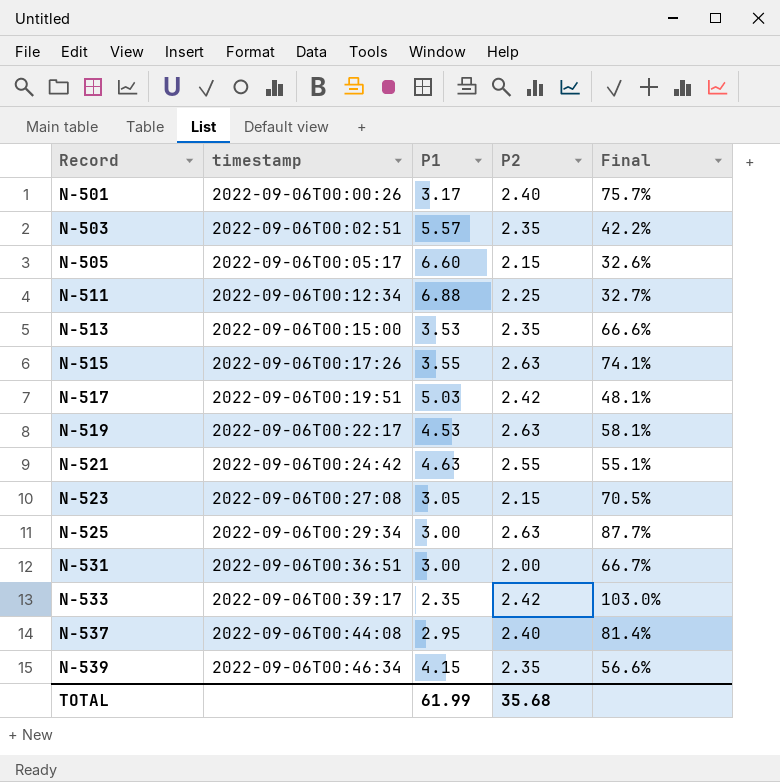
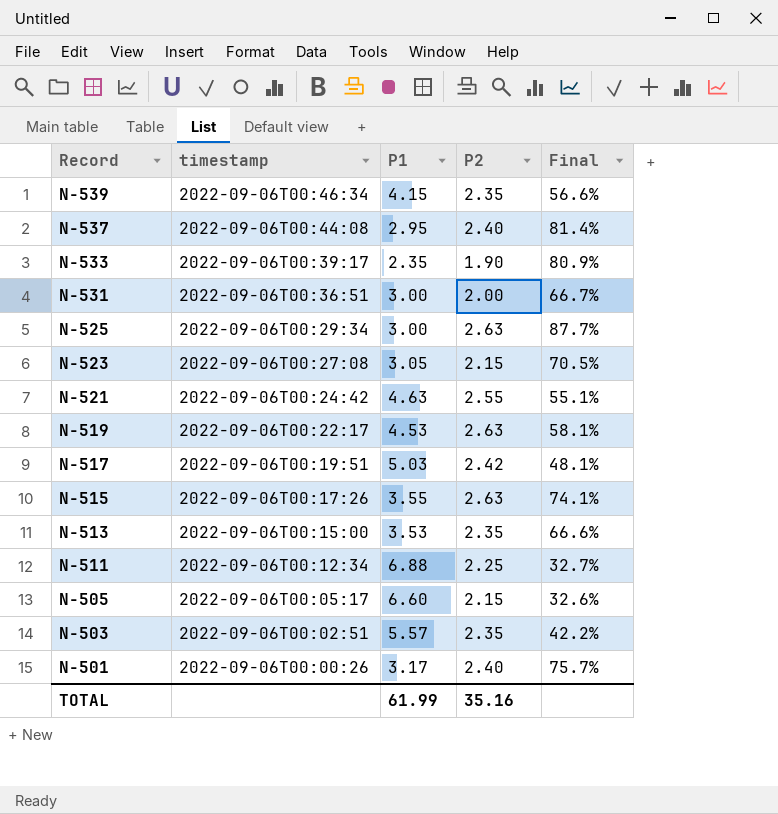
row order: Record ascending -> Record descending
N-533 | P2: 2.42 -> 1.90
N-533 | Final: 103.0% -> 80.9%
TOTAL | P2: 35.68 -> 35.16

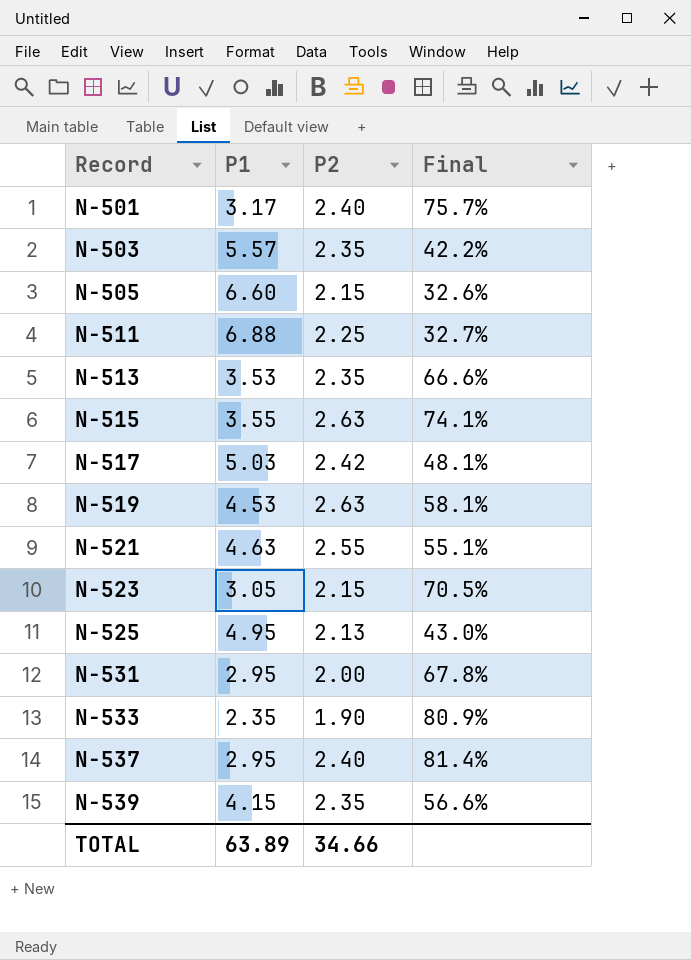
row order: Record descending -> Record ascending
column timestamp | position: 2 -> none
N-525 | P1: 3.00 -> 4.95
N-525 | P2: 2.63 -> 2.13
N-525 | Final: 87.7% -> 43.0%
N-531 | P1: 3.00 -> 2.95
N-531 | Final: 66.7% -> 67.8%
TOTAL | P1: 61.99 -> 63.89
TOTAL | P2: 35.16 -> 34.66

